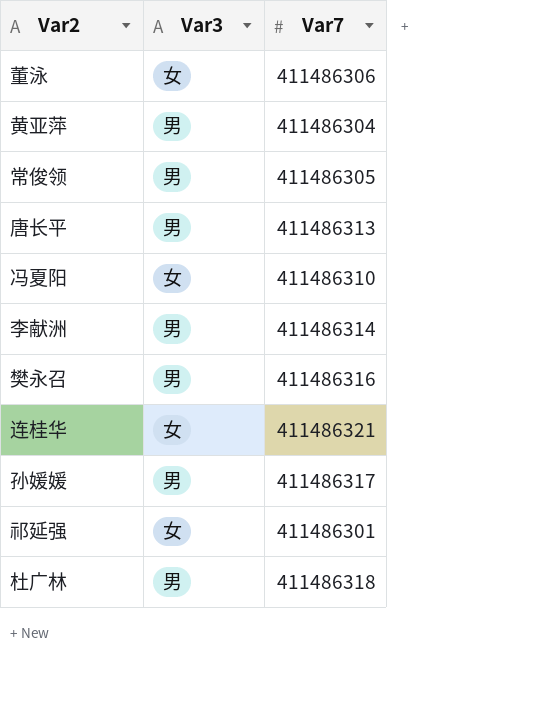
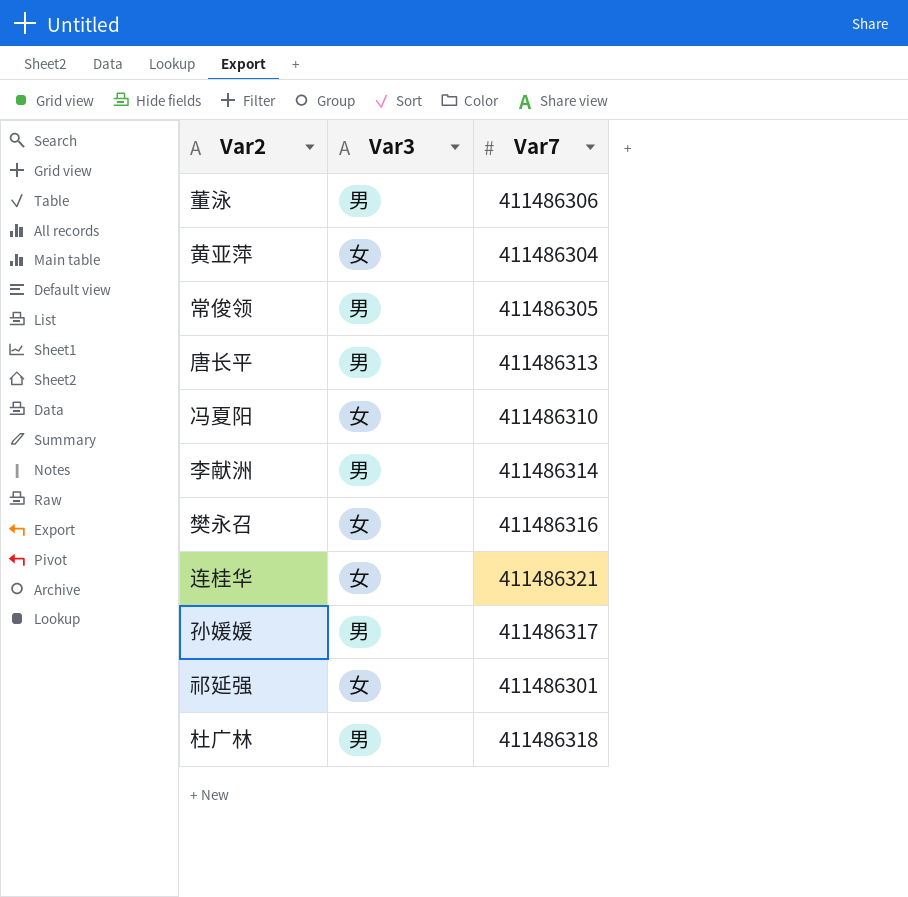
董泳 | Var3: 女 -> 男
黄亚萍 | Var3: 男 -> 女
樊永召 | Var3: 男 -> 女

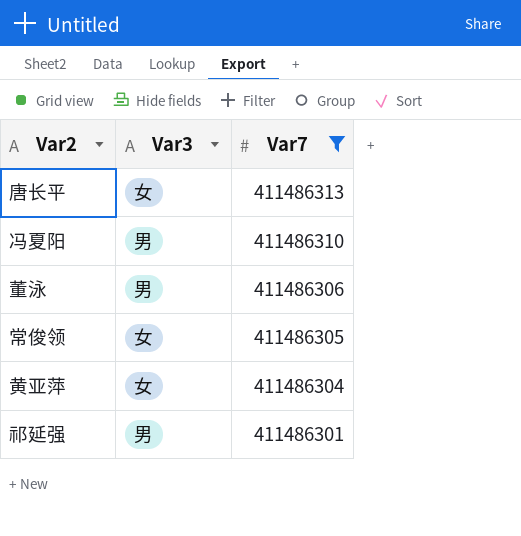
filter: none -> Var7 <= 411486313
row order: none -> Var7 descending
唐长平 | Var3: 男 -> 女
冯夏阳 | Var3: 女 -> 男
常俊领 | Var3: 男 -> 女
祁延强 | Var3: 女 -> 男

